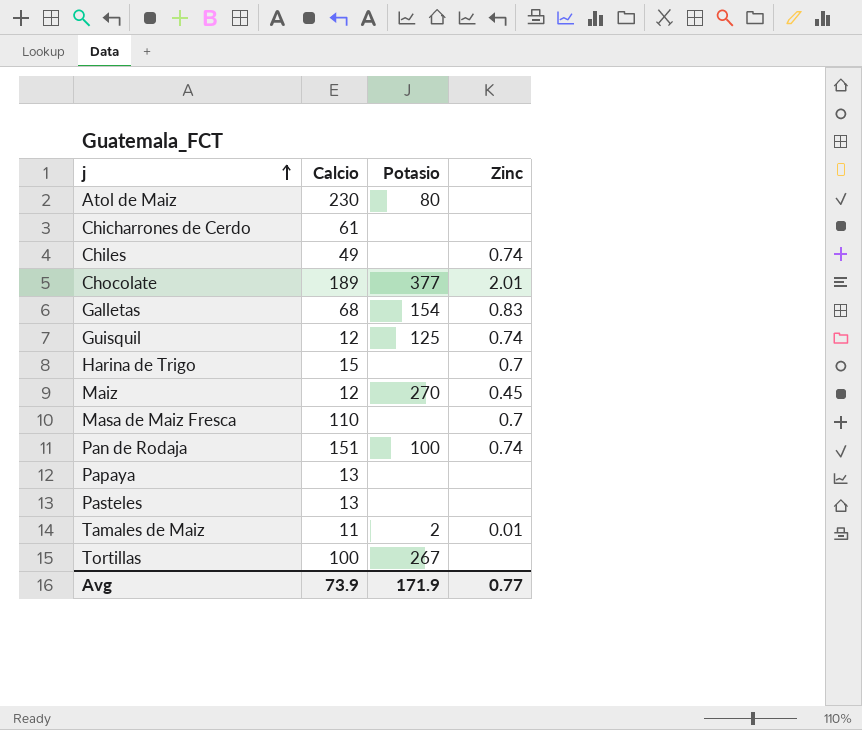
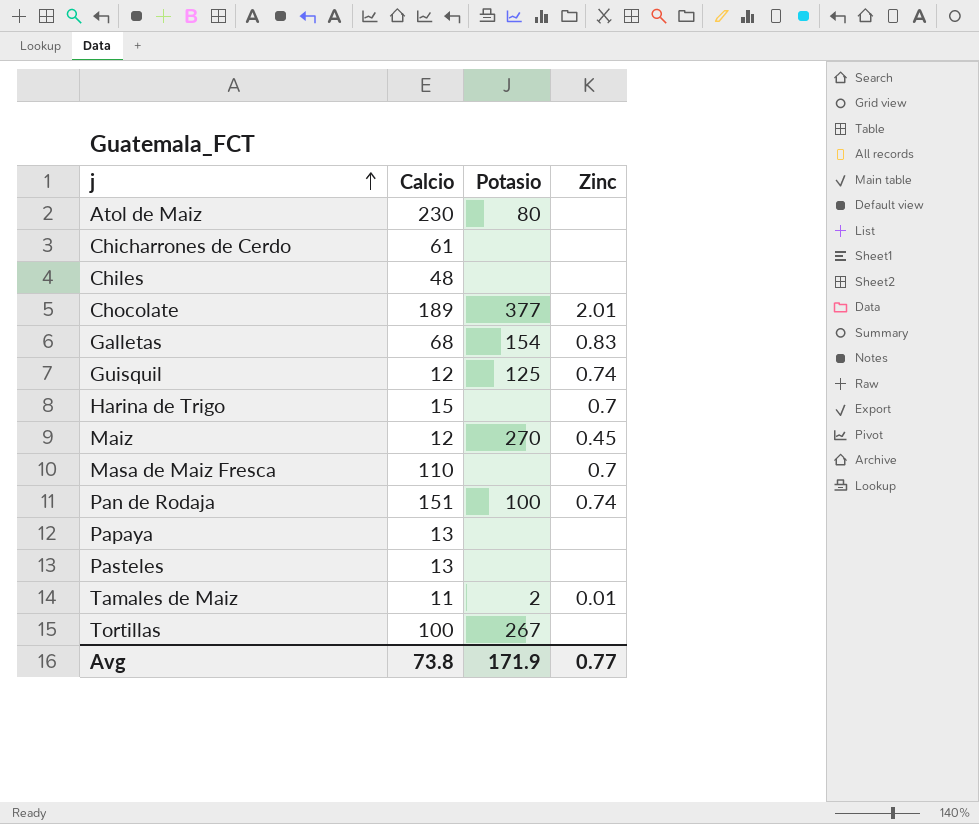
Chiles | Calcio: 49 -> 48
Chiles | Zinc: 0.74 -> none
Avg | Calcio: 73.9 -> 73.8

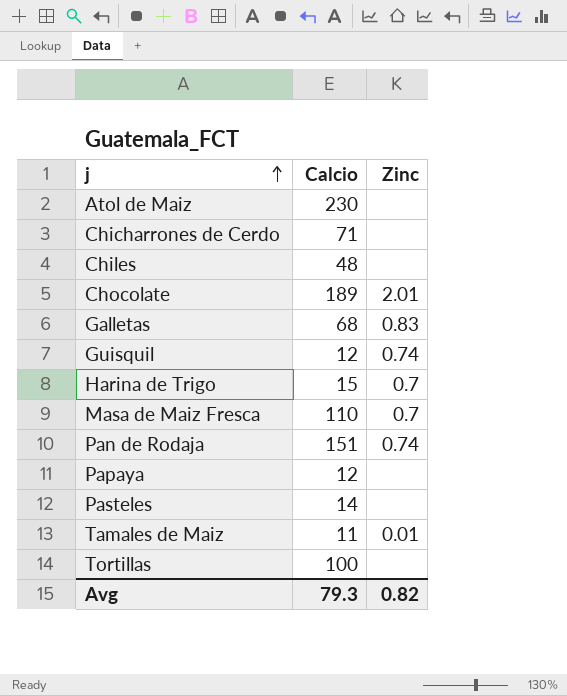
column Potasio | position: 3 -> none
row Maiz: 12 | 270 | 0.45 -> none
Chicharrones de Cerdo | Calcio: 61 -> 71
Papaya | Calcio: 13 -> 12
Pasteles | Calcio: 13 -> 14
Avg | Calcio: 73.8 -> 79.3
Avg | Zinc: 0.77 -> 0.82

